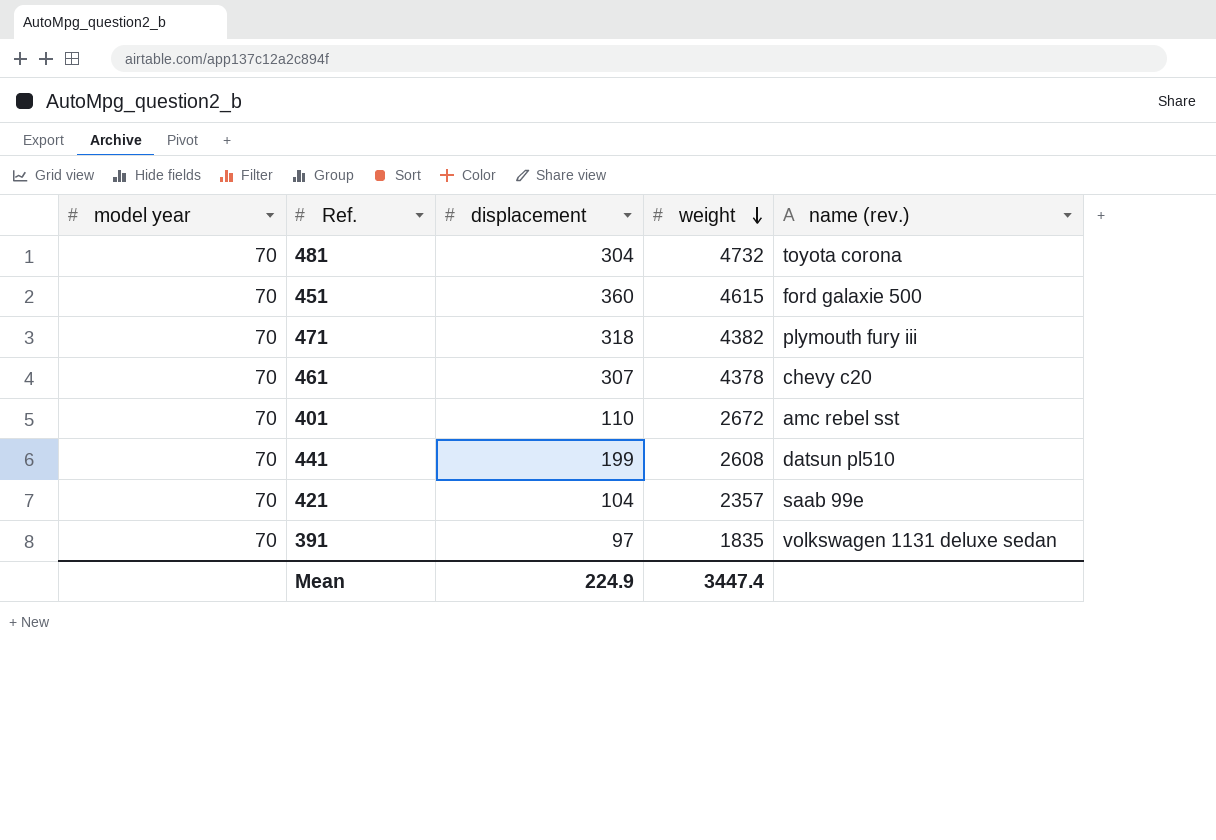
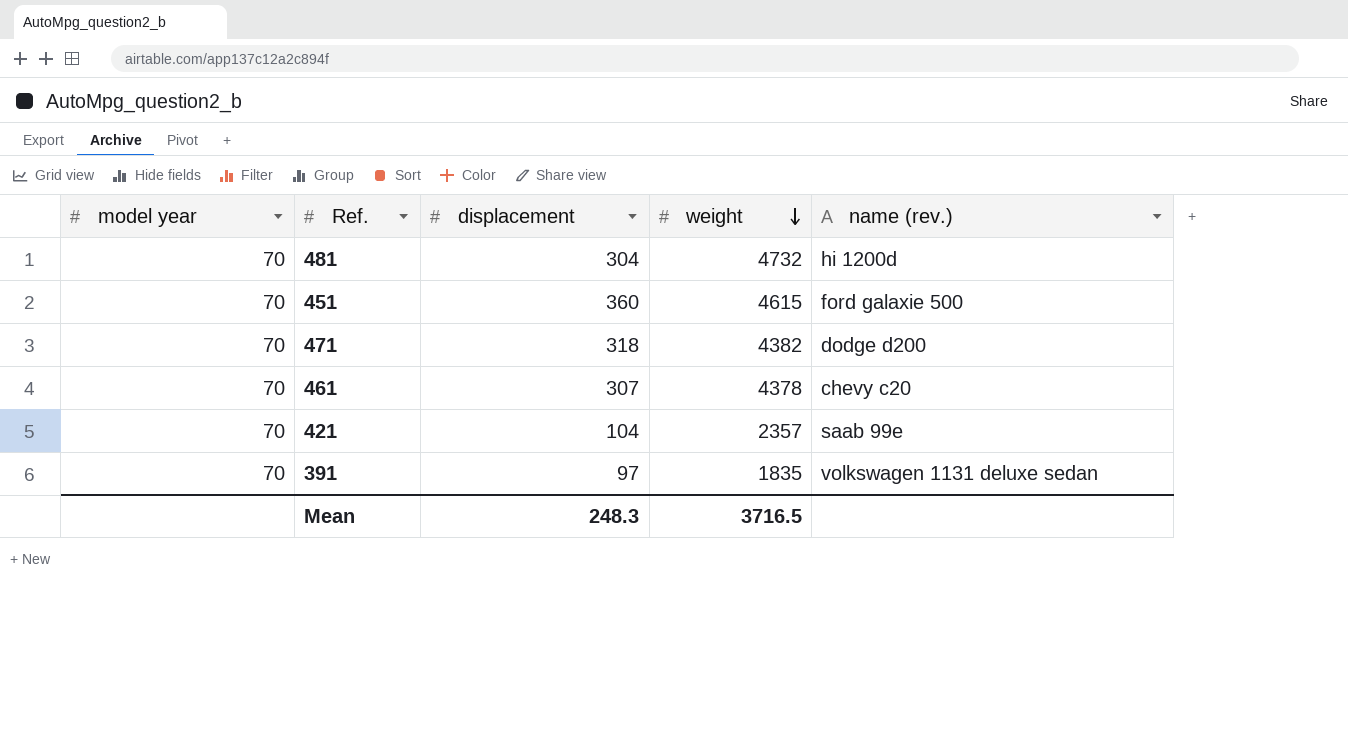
row 401: 70 | 110 | 2672 | amc rebel sst -> none
row 441: 70 | 199 | 2608 | datsun pl510 -> none
481 | name (rev.): toyota corona -> hi 1200d
471 | name (rev.): plymouth fury iii -> dodge d200
Mean | displacement: 224.9 -> 248.3
Mean | weight: 3447.4 -> 3716.5

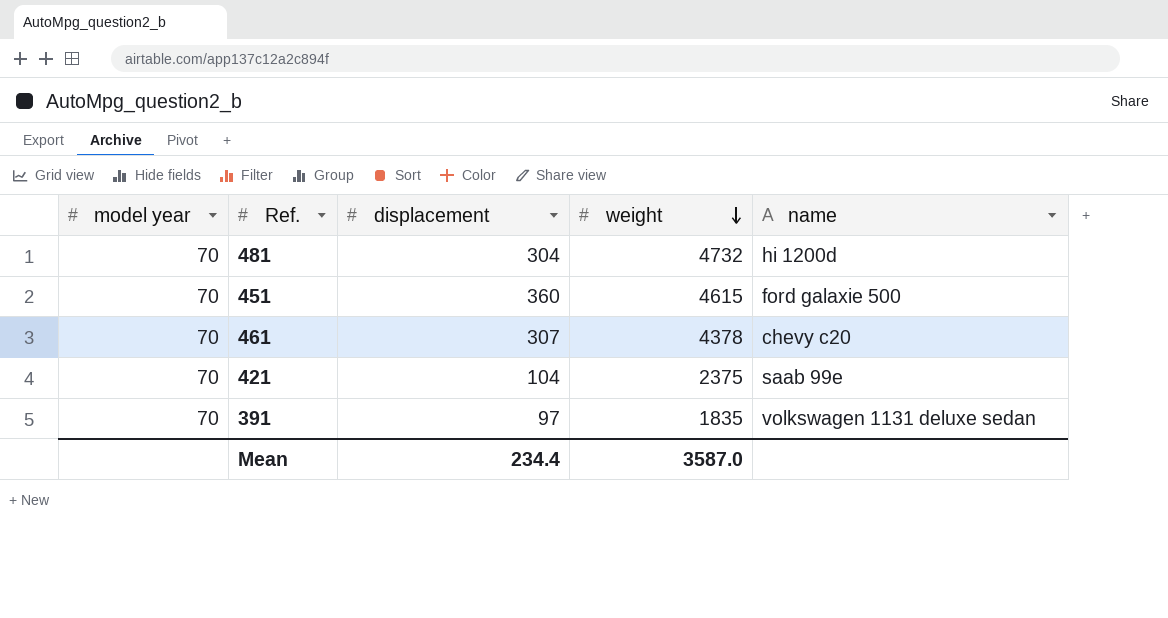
column name: name (rev.) -> name
row 471: 70 | 318 | 4382 | dodge d200 -> none
421 | weight: 2357 -> 2375
Mean | displacement: 248.3 -> 234.4
Mean | weight: 3716.5 -> 3587.0

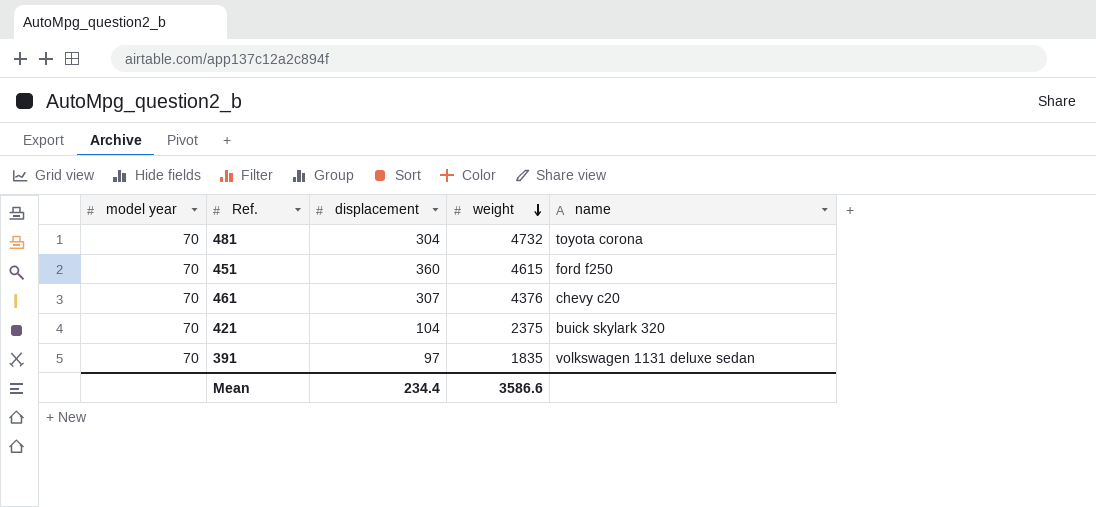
481 | name: hi 1200d -> toyota corona
451 | name: ford galaxie 500 -> ford f250
461 | weight: 4378 -> 4376
421 | name: saab 99e -> buick skylark 320
Mean | weight: 3587.0 -> 3586.6

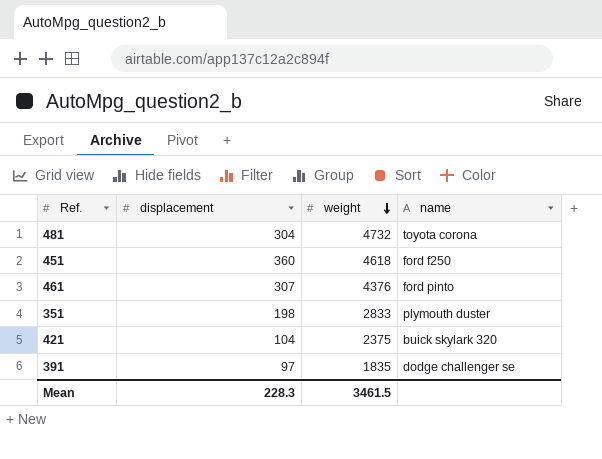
column model year | position: 1 -> none
451 | weight: 4615 -> 4618
461 | name: chevy c20 -> ford pinto
row 351: none -> 198 | 2833 | plymouth duster
391 | name: volkswagen 1131 deluxe sedan -> dodge challenger se
Mean | displacement: 234.4 -> 228.3
Mean | weight: 3586.6 -> 3461.5

